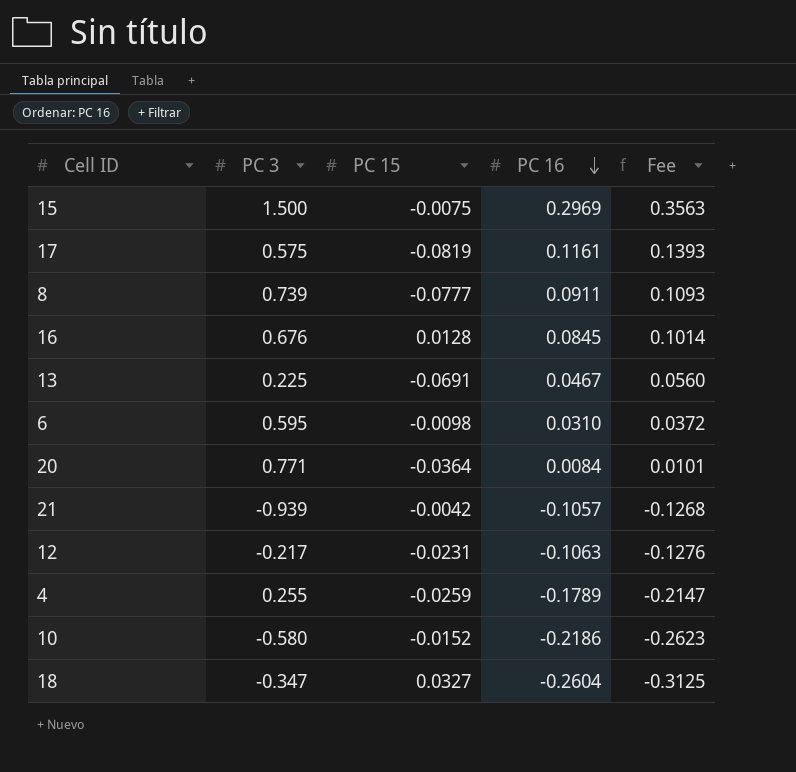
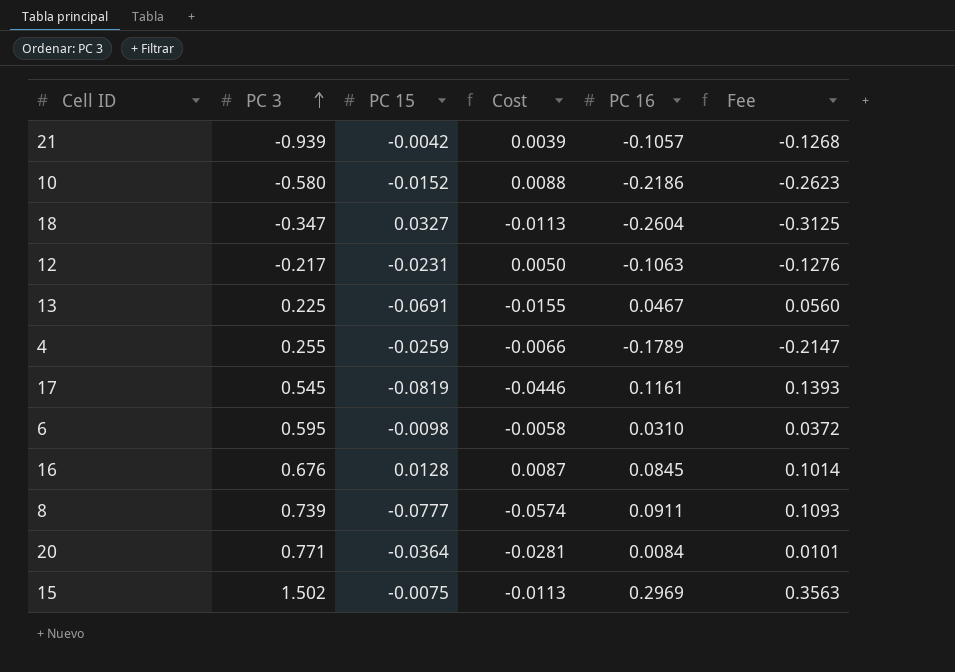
row order: PC 16 descending -> PC 3 ascending
column Cost | formula: none -> [PC 3] * [PC 15]
17 | PC 3: 0.575 -> 0.545
15 | PC 3: 1.500 -> 1.502

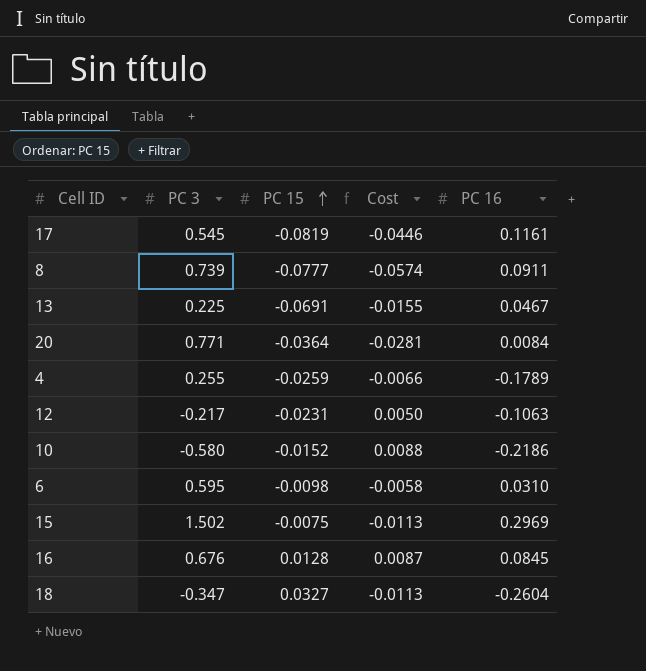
row order: PC 3 ascending -> PC 15 ascending
column Fee | formula: [PC 16] * 1.2 -> none
row 21: -0.939 | -0.0042 | 0.0039 | -0.1057 | -0.1268 -> none

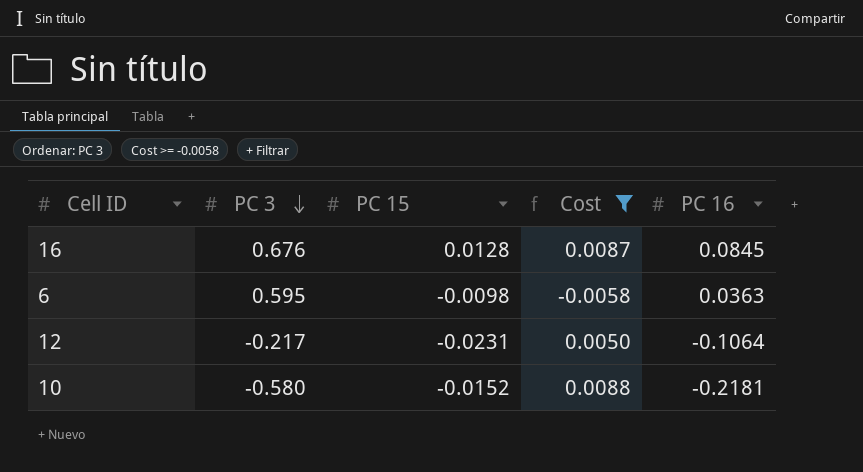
filter: none -> Cost >= -0.0058
row order: PC 15 ascending -> PC 3 descending
6 | PC 16: 0.0310 -> 0.0363
12 | PC 16: -0.1063 -> -0.1064
10 | PC 16: -0.2186 -> -0.2181

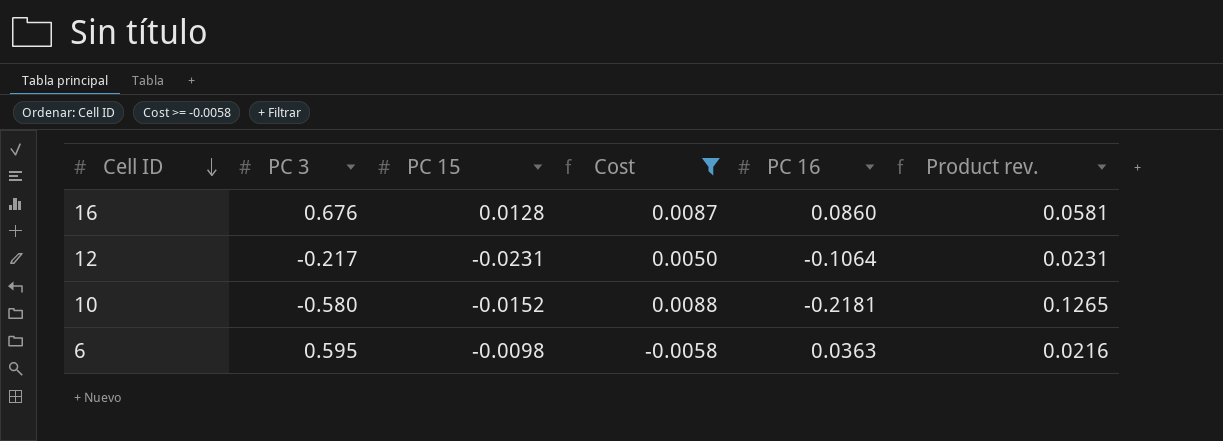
row order: PC 3 descending -> Cell ID descending
column Product rev. | formula: none -> [PC 3] * [PC 16]
16 | PC 16: 0.0845 -> 0.0860

